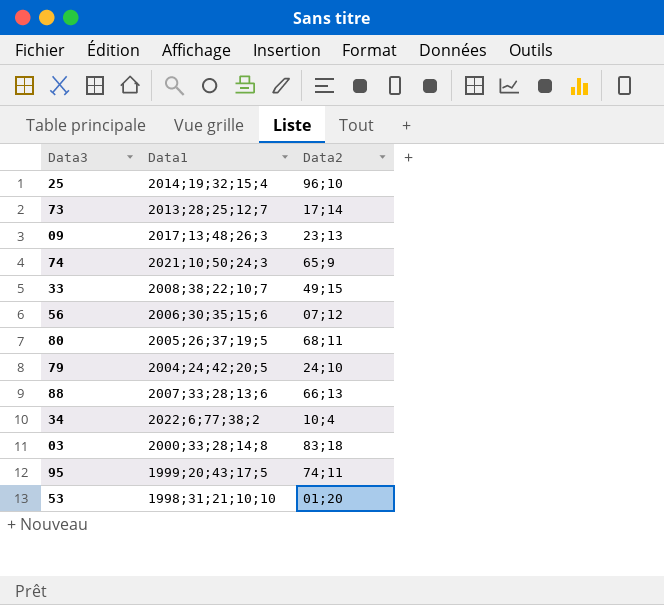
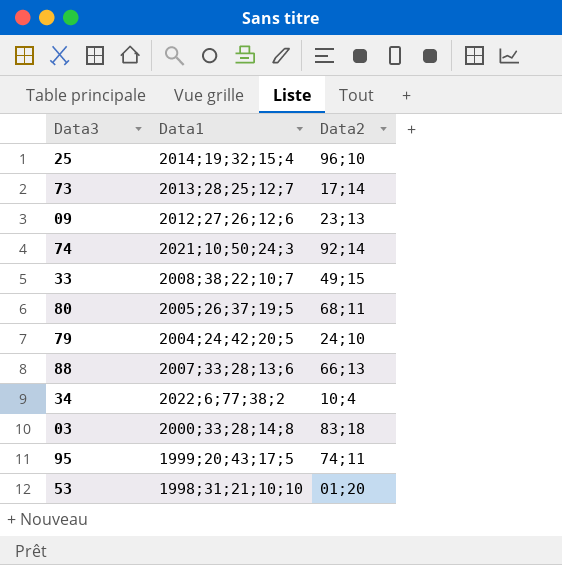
row 56: 2006;30;35;15;6 | 07;12 -> none
09 | Data1: 2017;13;48;26;3 -> 2012;27;26;12;6
74 | Data2: 65;9 -> 92;14

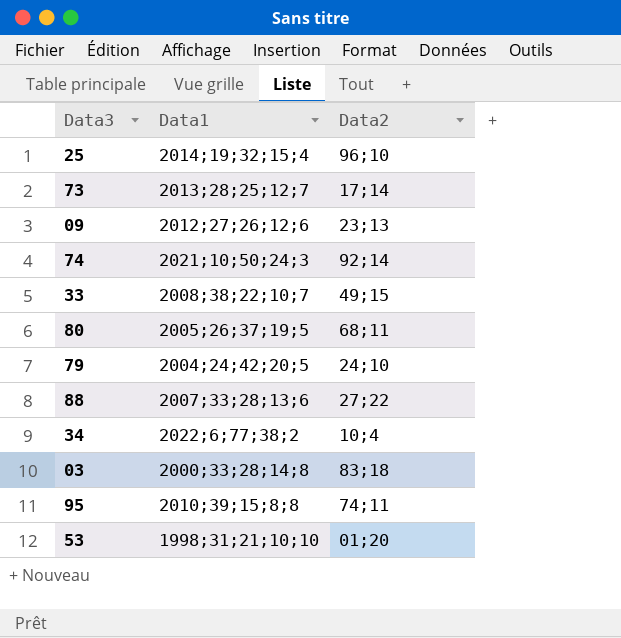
88 | Data2: 66;13 -> 27;22
95 | Data1: 1999;20;43;17;5 -> 2010;39;15;8;8

